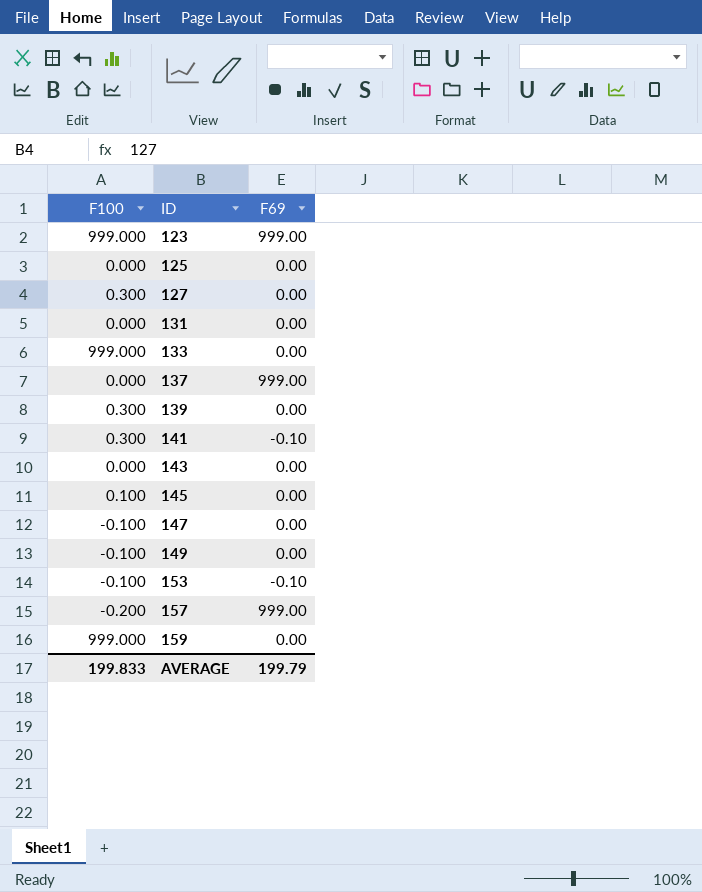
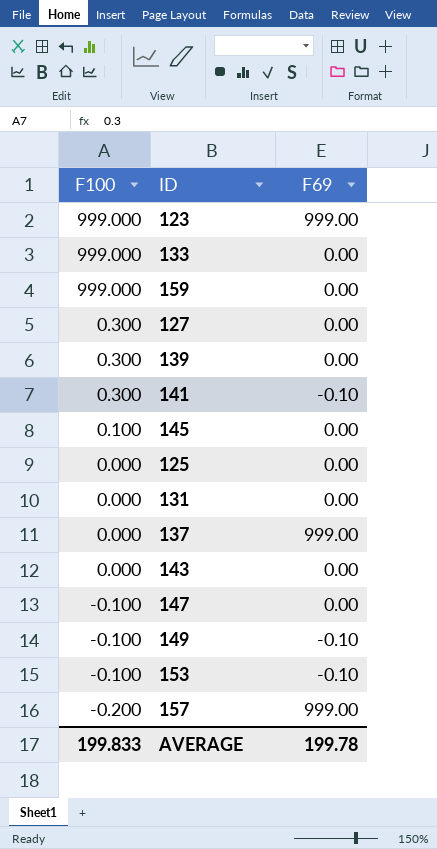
row order: ID ascending -> F100 descending
149 | F69: 0.00 -> -0.10
AVERAGE | F69: 199.79 -> 199.78

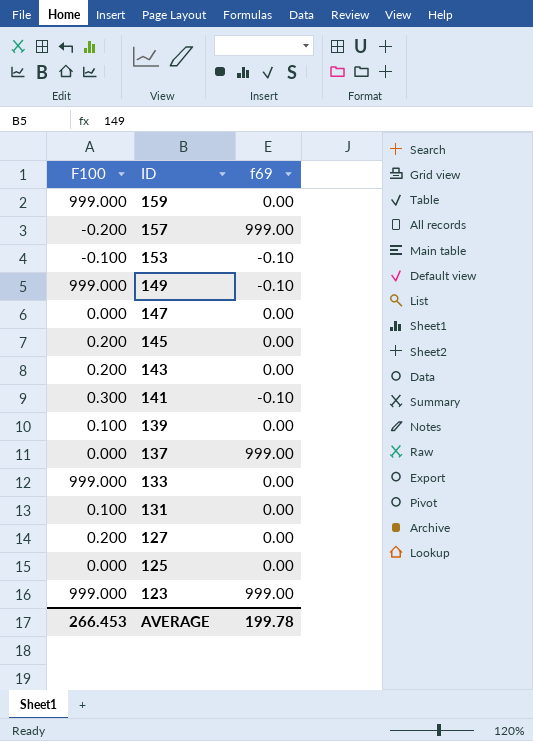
row order: F100 descending -> ID descending
column name: F69 -> f69
149 | F100: -0.100 -> 999.000
147 | F100: -0.100 -> 0.000
145 | F100: 0.100 -> 0.200
143 | F100: 0.000 -> 0.200
139 | F100: 0.300 -> 0.100
131 | F100: 0.000 -> 0.100
127 | F100: 0.300 -> 0.200
AVERAGE | F100: 199.833 -> 266.453

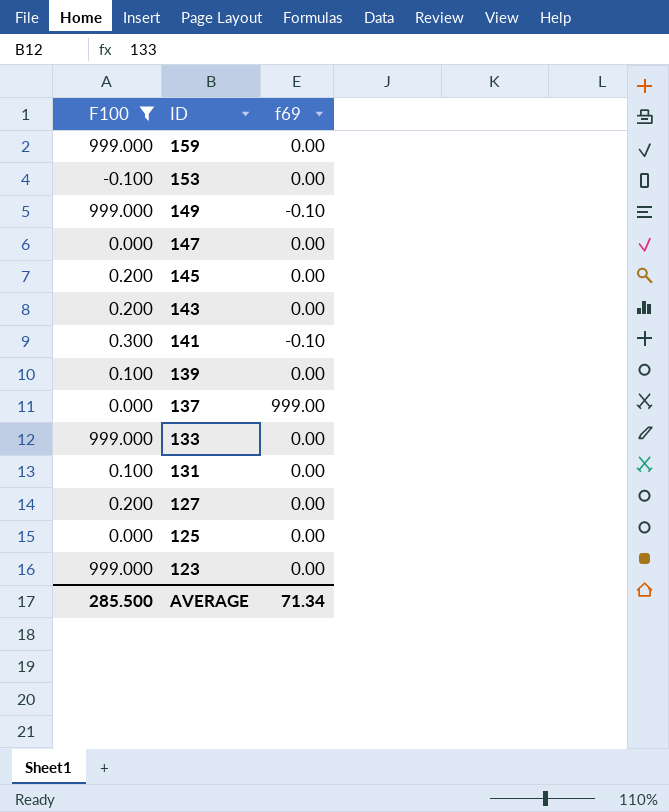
filter: none -> F100 != -0.200
153 | f69: -0.10 -> 0.00
123 | f69: 999.00 -> 0.00
AVERAGE | F100: 266.453 -> 285.500
AVERAGE | f69: 199.78 -> 71.34

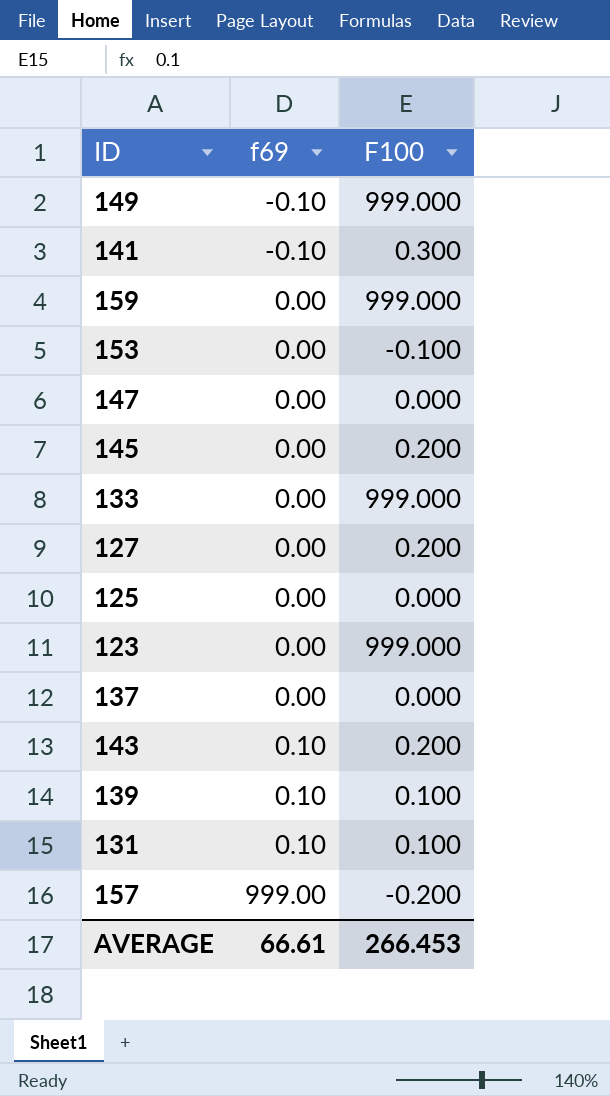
filter: F100 != -0.200 -> none
row order: ID descending -> f69 ascending
column F100 | position: 1 -> 3
137 | f69: 999.00 -> 0.00
143 | f69: 0.00 -> 0.10
139 | f69: 0.00 -> 0.10
131 | f69: 0.00 -> 0.10
AVERAGE | f69: 71.34 -> 66.61
AVERAGE | F100: 285.500 -> 266.453

